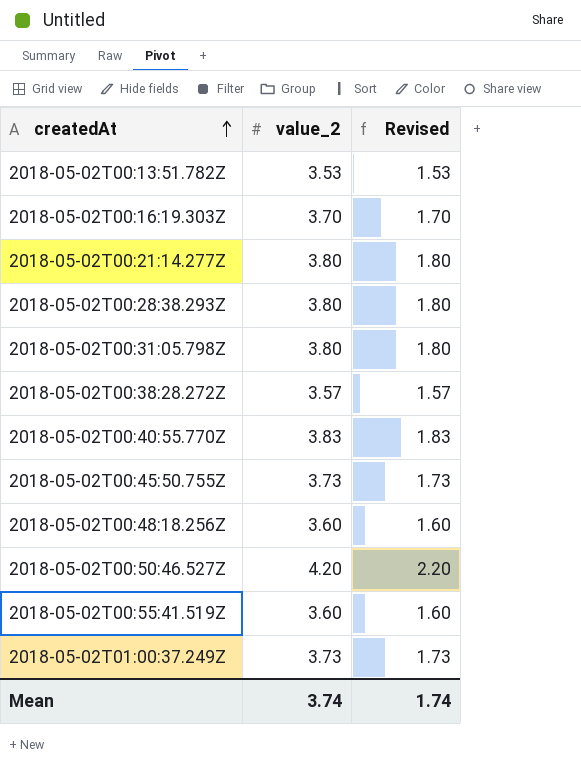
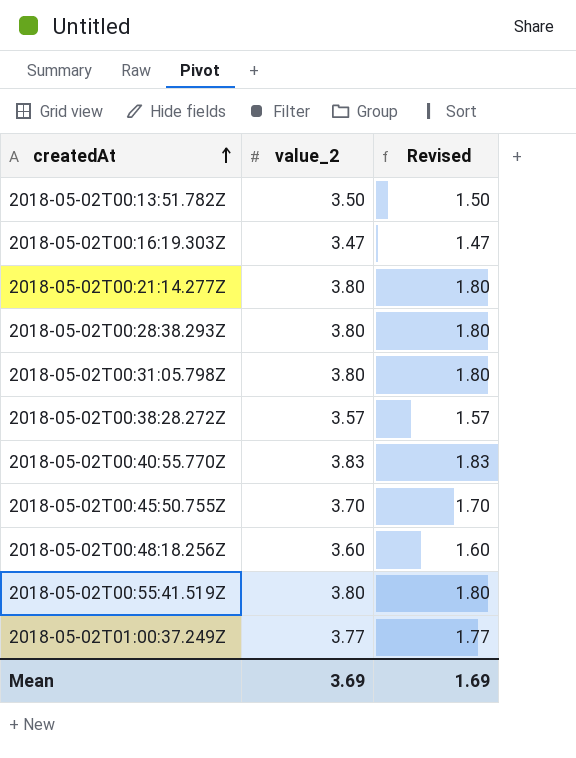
row 2018-05-02T00:50:46.527Z: 4.20 | 2.20 -> none
2018-05-02T00:13:51.782Z | value_2: 3.53 -> 3.50
2018-05-02T00:13:51.782Z | Revised: 1.53 -> 1.50
2018-05-02T00:16:19.303Z | value_2: 3.70 -> 3.47
2018-05-02T00:16:19.303Z | Revised: 1.70 -> 1.47
2018-05-02T00:45:50.755Z | value_2: 3.73 -> 3.70
2018-05-02T00:45:50.755Z | Revised: 1.73 -> 1.70
2018-05-02T00:55:41.519Z | value_2: 3.60 -> 3.80
2018-05-02T00:55:41.519Z | Revised: 1.60 -> 1.80
2018-05-02T01:00:37.249Z | value_2: 3.73 -> 3.77
2018-05-02T01:00:37.249Z | Revised: 1.73 -> 1.77
Mean | value_2: 3.74 -> 3.69
Mean | Revised: 1.74 -> 1.69

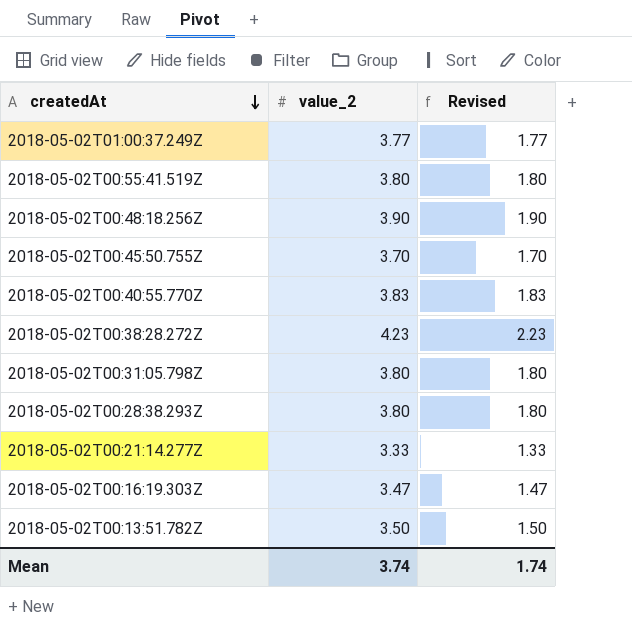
row order: createdAt ascending -> createdAt descending
2018-05-02T00:48:18.256Z | value_2: 3.60 -> 3.90
2018-05-02T00:48:18.256Z | Revised: 1.60 -> 1.90
2018-05-02T00:38:28.272Z | value_2: 3.57 -> 4.23
2018-05-02T00:38:28.272Z | Revised: 1.57 -> 2.23
2018-05-02T00:21:14.277Z | value_2: 3.80 -> 3.33
2018-05-02T00:21:14.277Z | Revised: 1.80 -> 1.33
Mean | value_2: 3.69 -> 3.74
Mean | Revised: 1.69 -> 1.74

